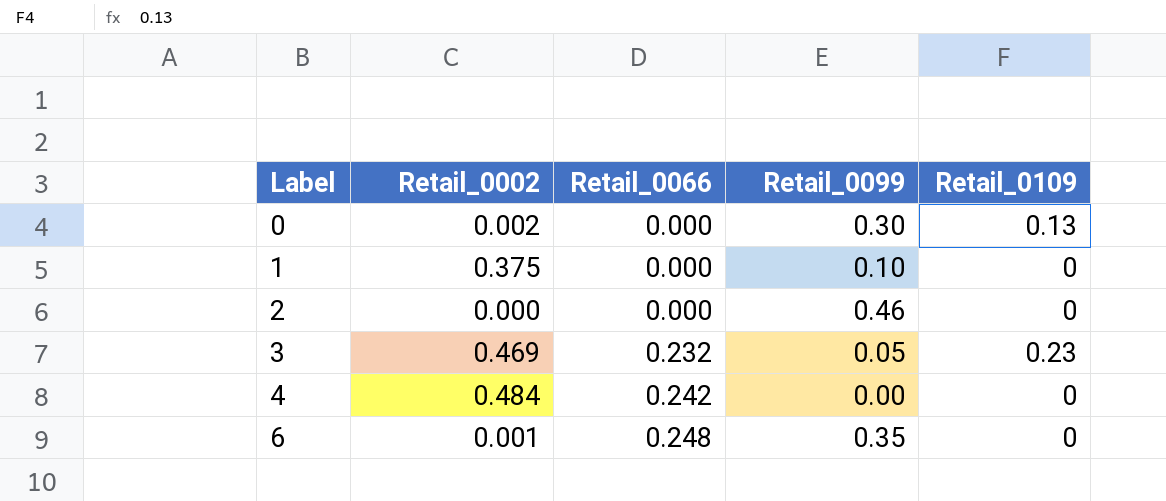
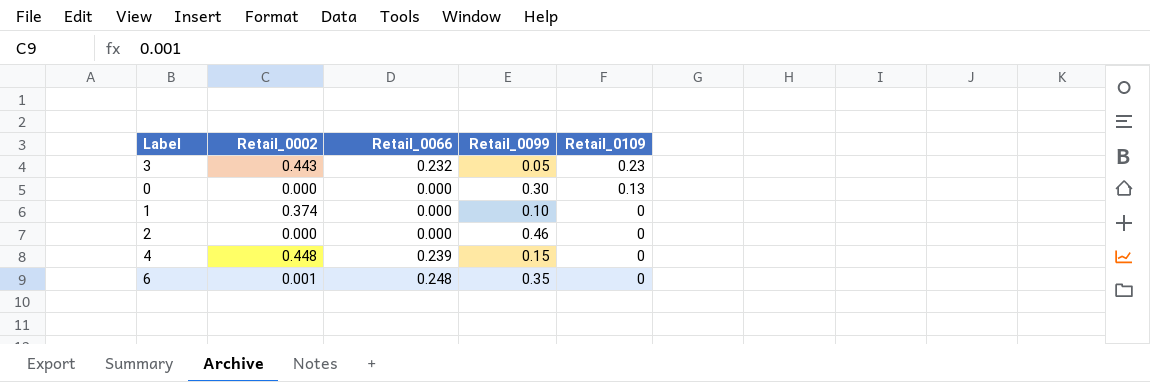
row order: Label ascending -> Retail_0109 descending
3 | Retail_0002: 0.469 -> 0.443
0 | Retail_0002: 0.002 -> 0.000
1 | Retail_0002: 0.375 -> 0.374
4 | Retail_0002: 0.484 -> 0.448
4 | Retail_0066: 0.242 -> 0.239
4 | Retail_0099: 0.00 -> 0.15

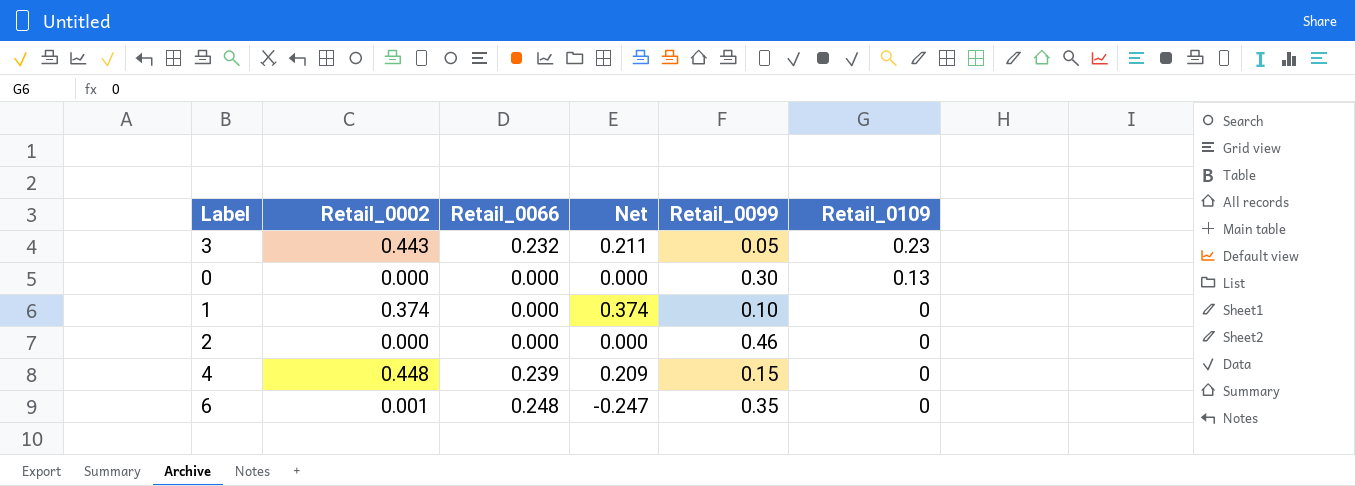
column Net | formula: none -> [Retail_0002] - [Retail_0066]

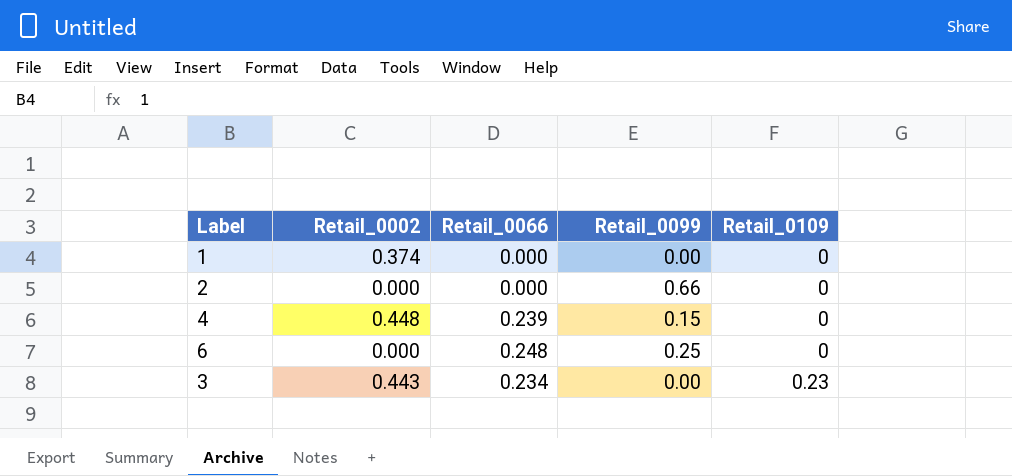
row order: Retail_0109 descending -> Retail_0109 ascending
column Net | formula: [Retail_0002] - [Retail_0066] -> none
row 0: 0.000 | 0.000 | 0.000 | 0.30 | 0.13 -> none
1 | Retail_0099: 0.10 -> 0.00
2 | Retail_0099: 0.46 -> 0.66
6 | Retail_0002: 0.001 -> 0.000
6 | Retail_0099: 0.35 -> 0.25
3 | Retail_0066: 0.232 -> 0.234
3 | Retail_0099: 0.05 -> 0.00

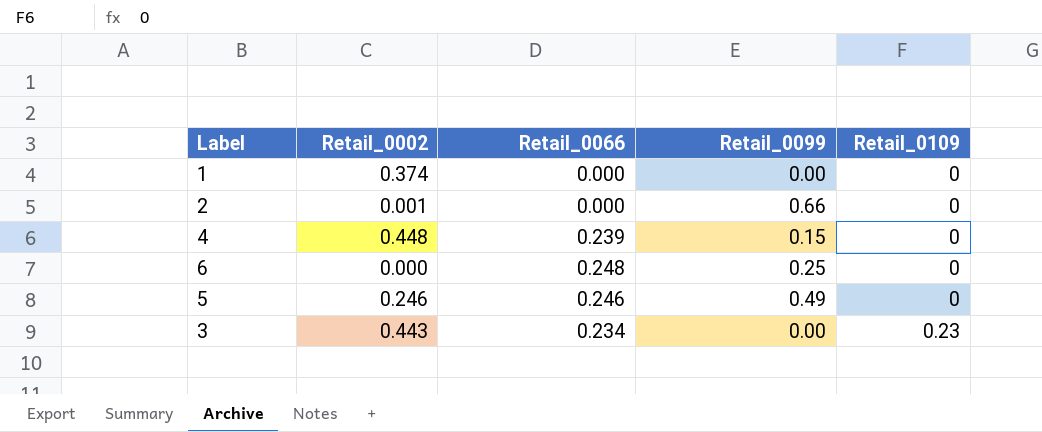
2 | Retail_0002: 0.000 -> 0.001
row 5: none -> 0.246 | 0.246 | 0.49 | 0

